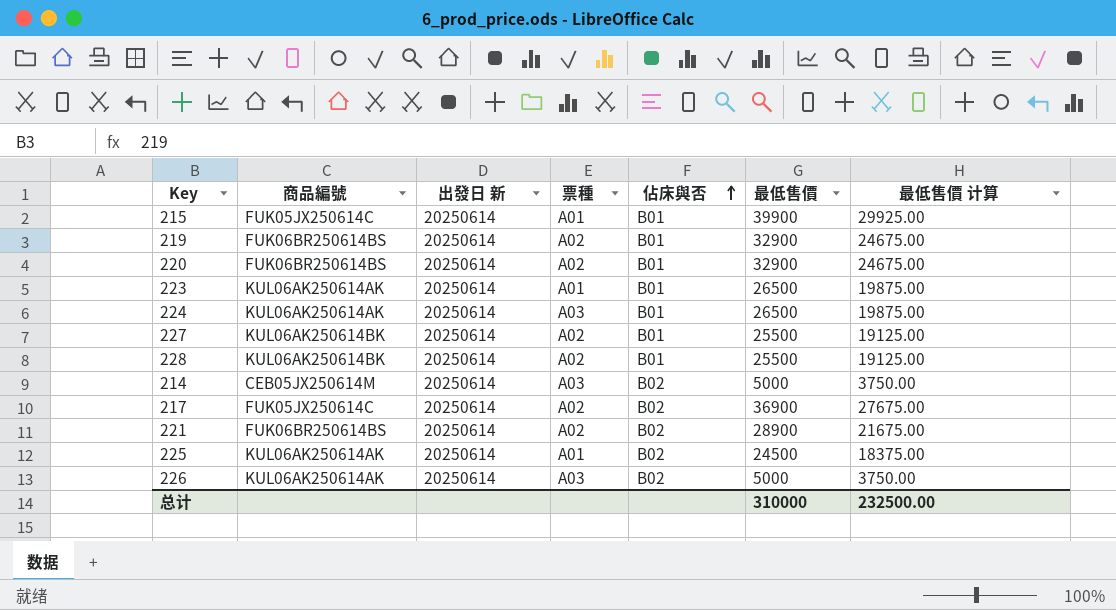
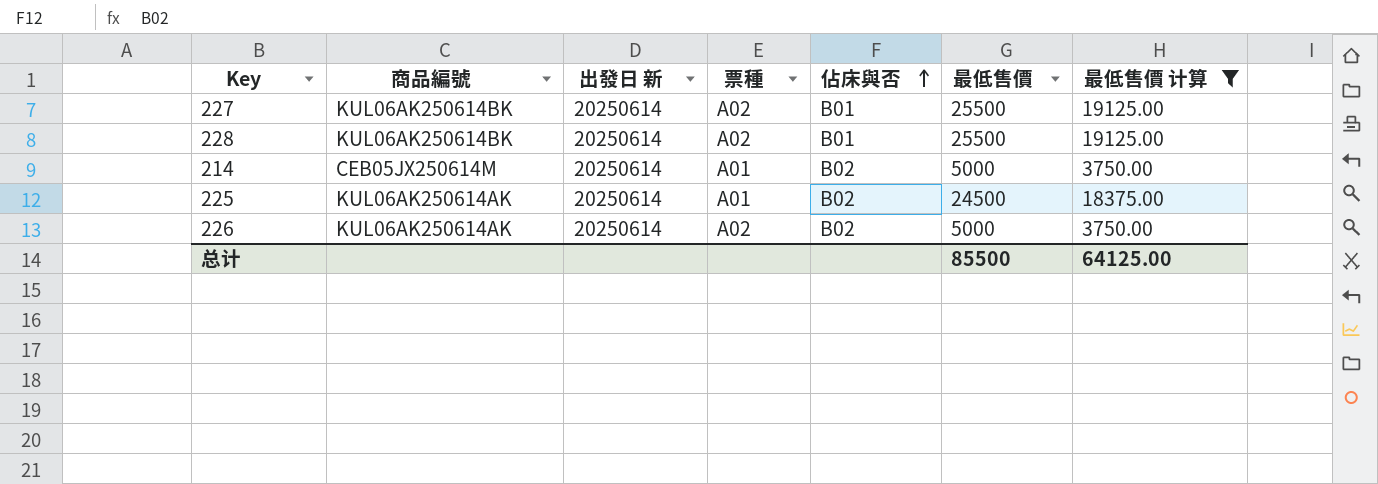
filter: none -> 最低售價 计算 <= 19125.00
214 | 票種: A03 -> A01
226 | 票種: A03 -> A02
总计 | 最低售價: 310000 -> 85500
总计 | 最低售價 计算: 232500.00 -> 64125.00

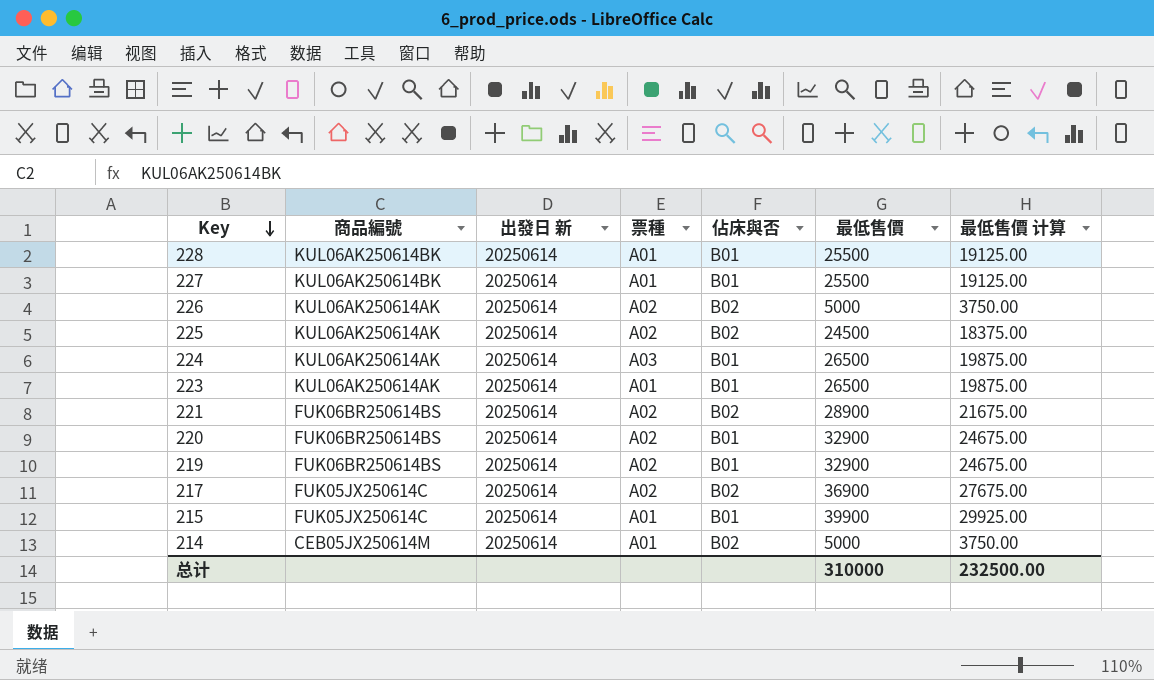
filter: 最低售價 计算 <= 19125.00 -> none
row order: 佔床與否 ascending -> Key descending
228 | 票種: A02 -> A01
227 | 票種: A02 -> A01
225 | 票種: A01 -> A02
总计 | 最低售價: 85500 -> 310000
总计 | 最低售價 计算: 64125.00 -> 232500.00

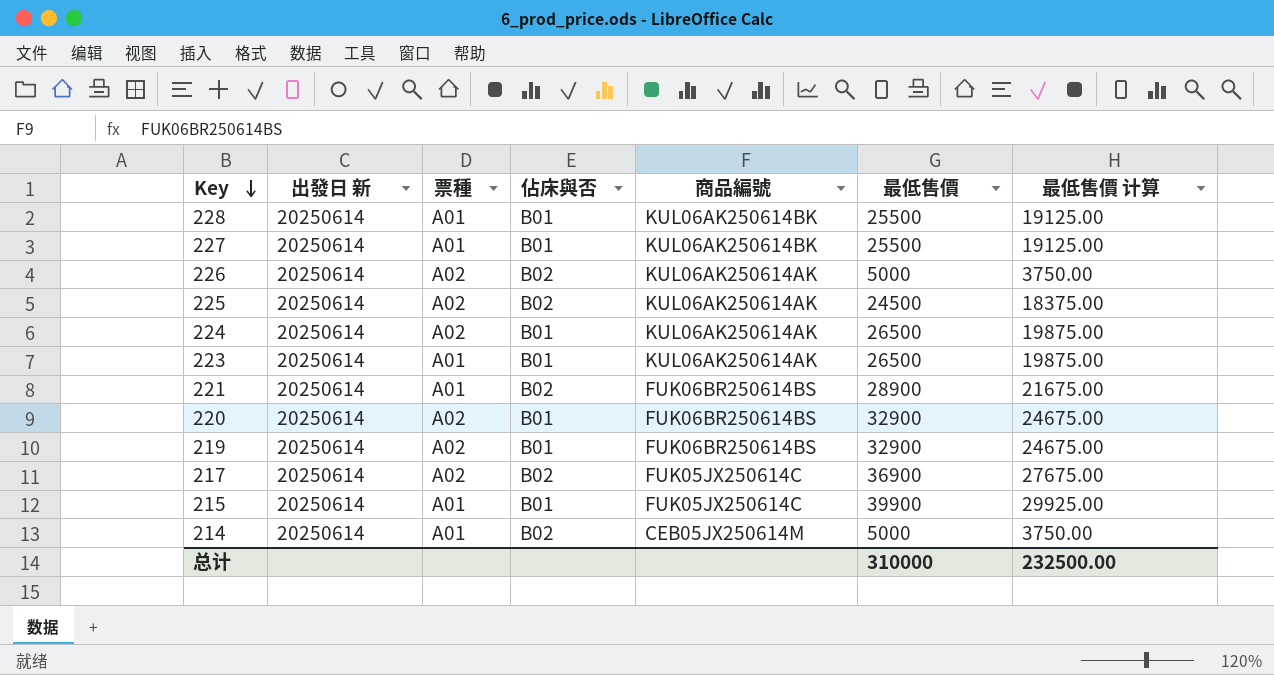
column 商品編號 | position: 2 -> 5
224 | 票種: A03 -> A02
221 | 票種: A02 -> A01

